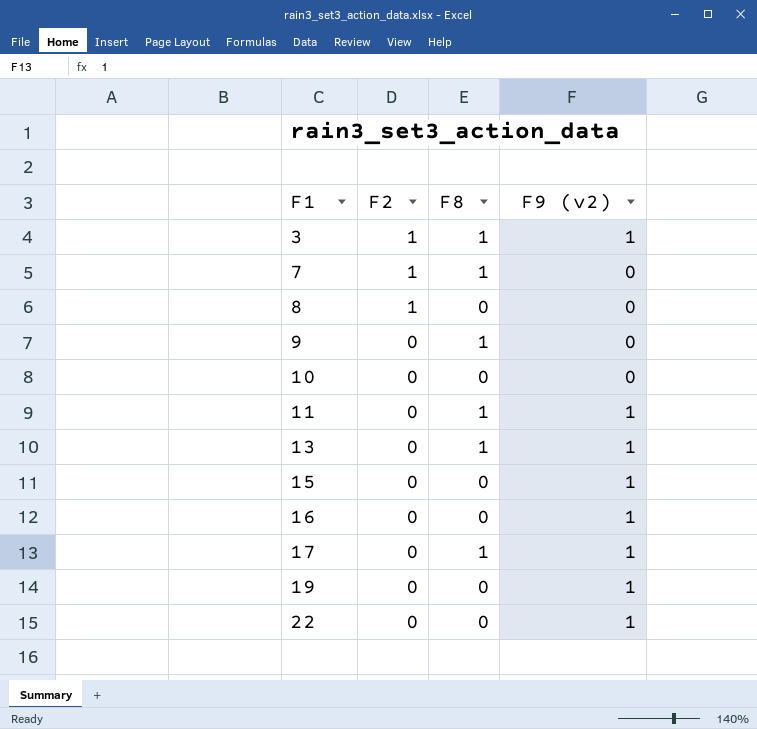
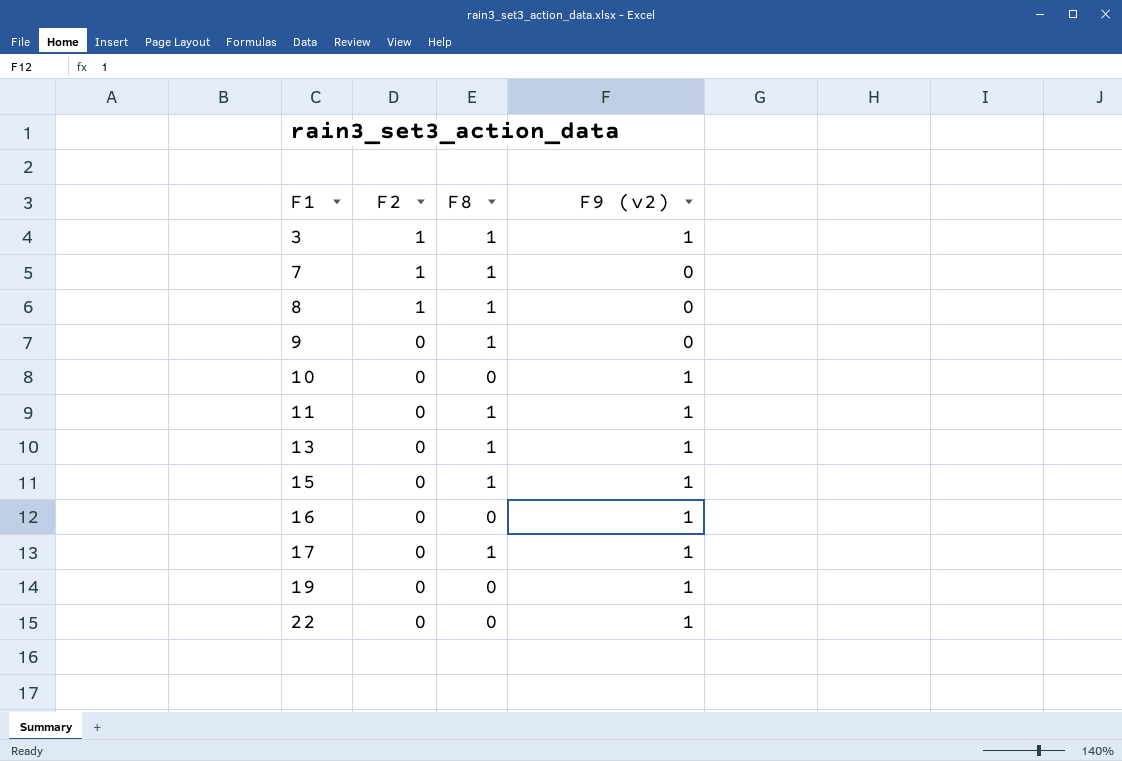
8 | F8: 0 -> 1
10 | F9 (v2): 0 -> 1
15 | F8: 0 -> 1

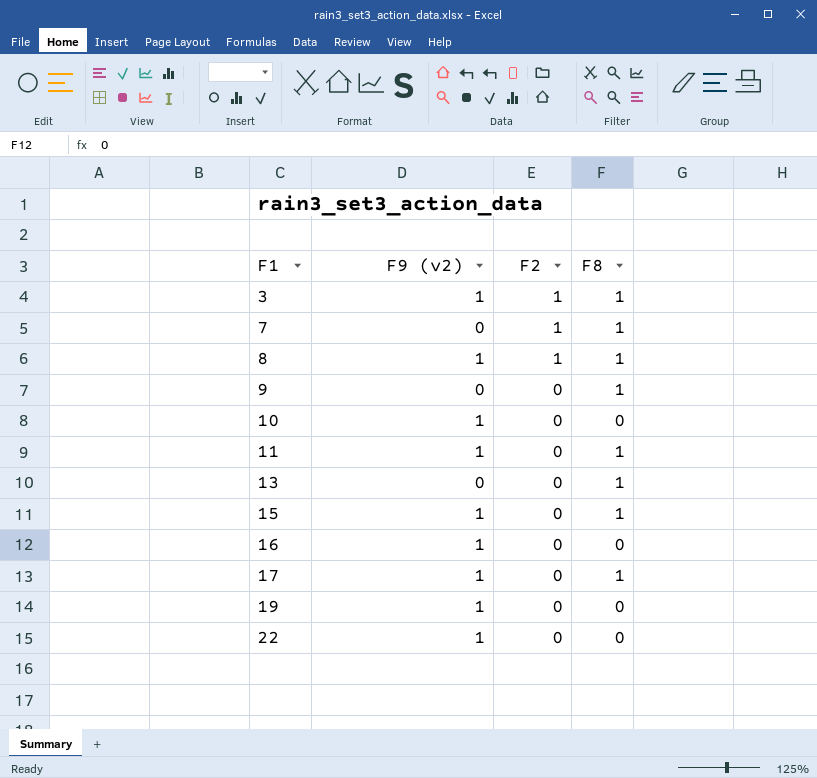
column F9 (v2) | position: 4 -> 2
8 | F9 (v2): 0 -> 1
13 | F9 (v2): 1 -> 0

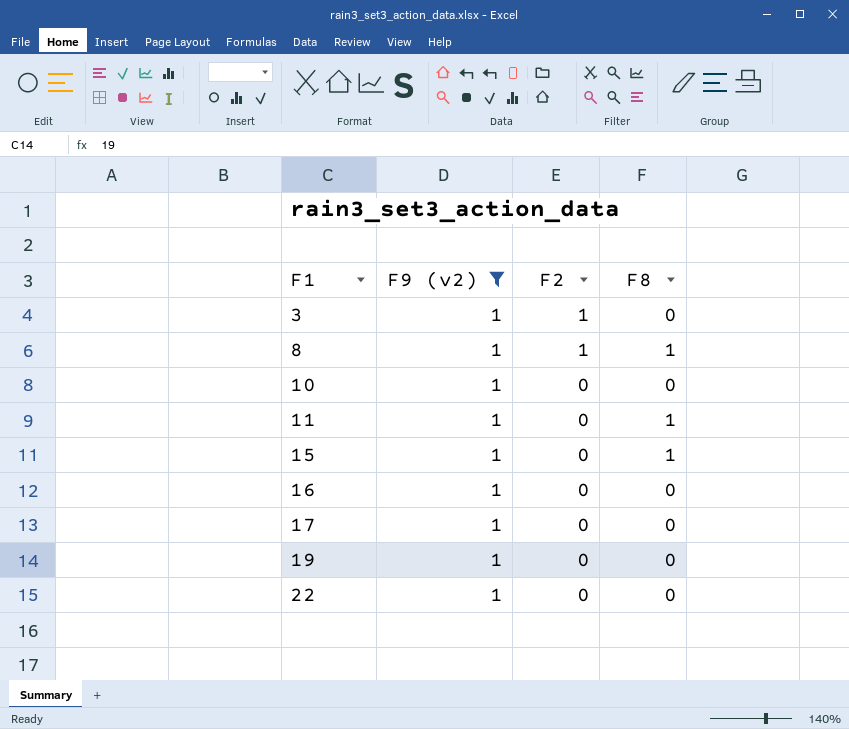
filter: none -> F9 (v2) = 1
3 | F8: 1 -> 0
17 | F8: 1 -> 0

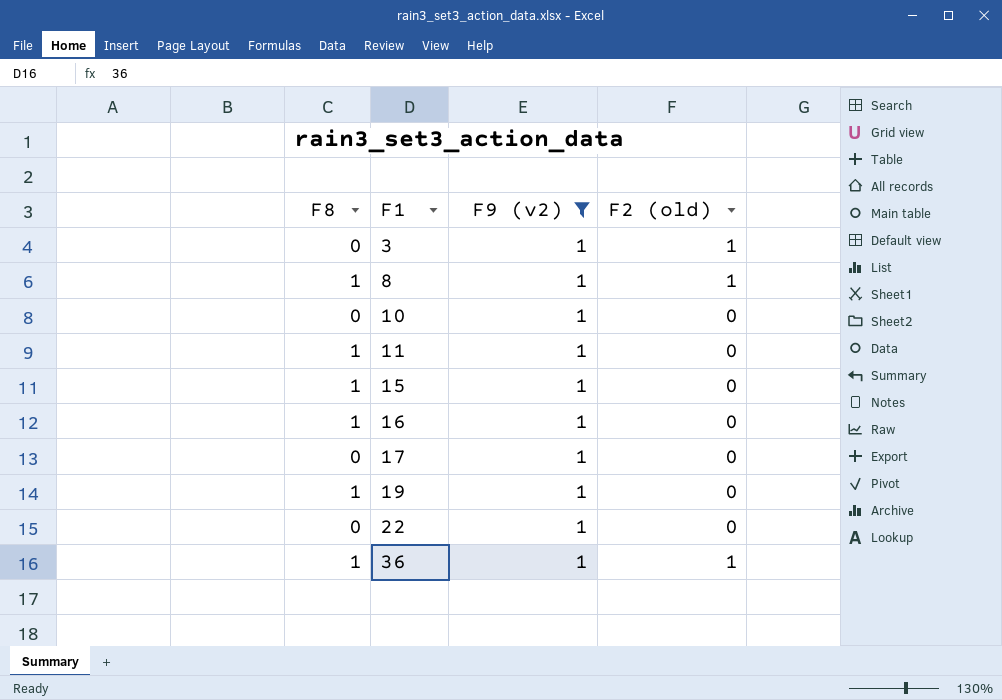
column F8 | position: 4 -> 1
column name: F2 -> F2 (old)
16 | F8: 0 -> 1
19 | F8: 0 -> 1
row 36: none -> 1 | 1 | 1

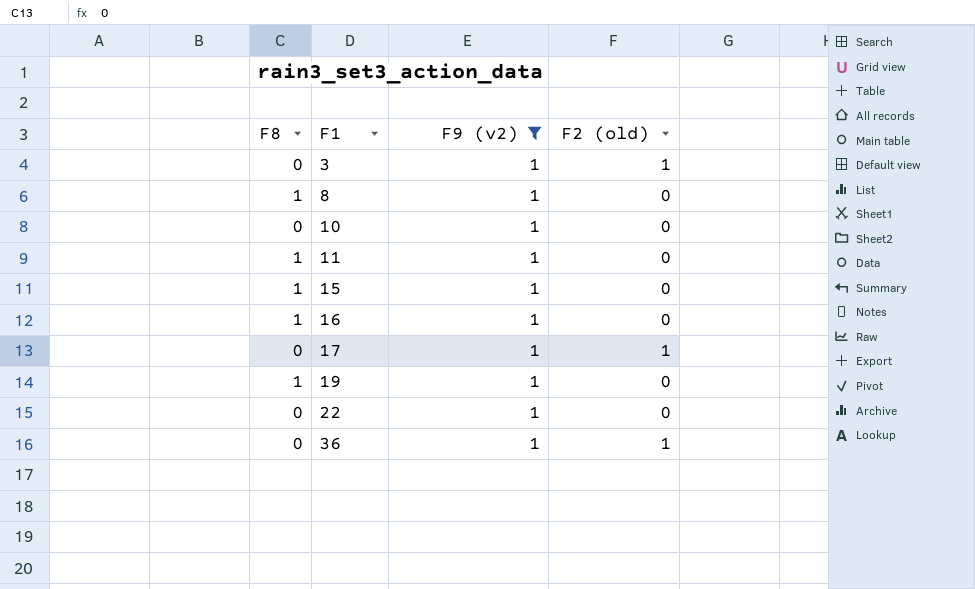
8 | F2 (old): 1 -> 0
17 | F2 (old): 0 -> 1
36 | F8: 1 -> 0

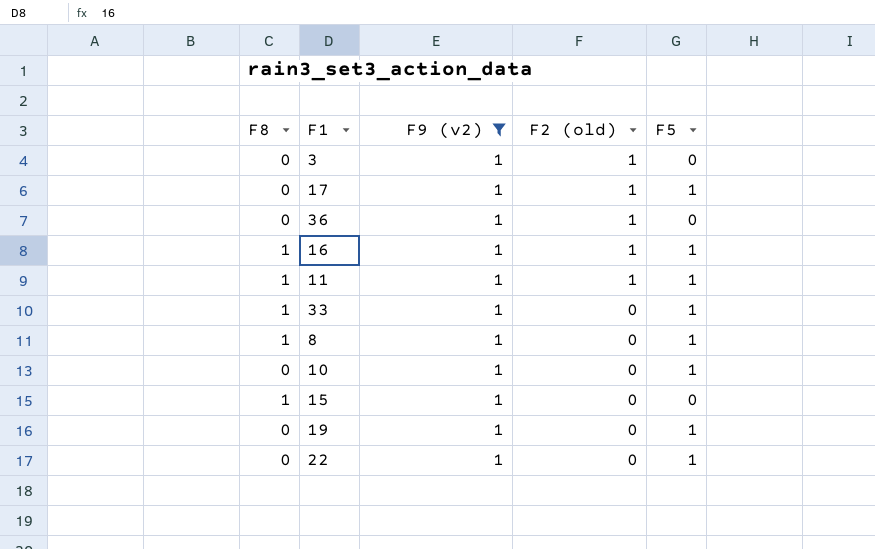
row order: F1 ascending -> F2 (old) descending
column F5 | position: none -> 5
16 | F2 (old): 0 -> 1
11 | F2 (old): 0 -> 1
row 33: none -> 1 | 1 | 0 | 1
19 | F8: 1 -> 0

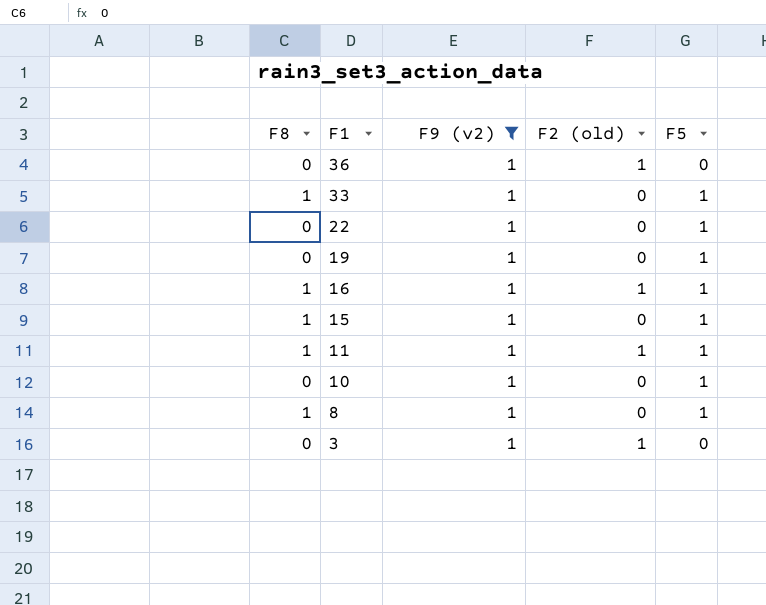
row order: F2 (old) descending -> F1 descending
row 17: 0 | 1 | 1 | 1 -> none
15 | F5: 0 -> 1

